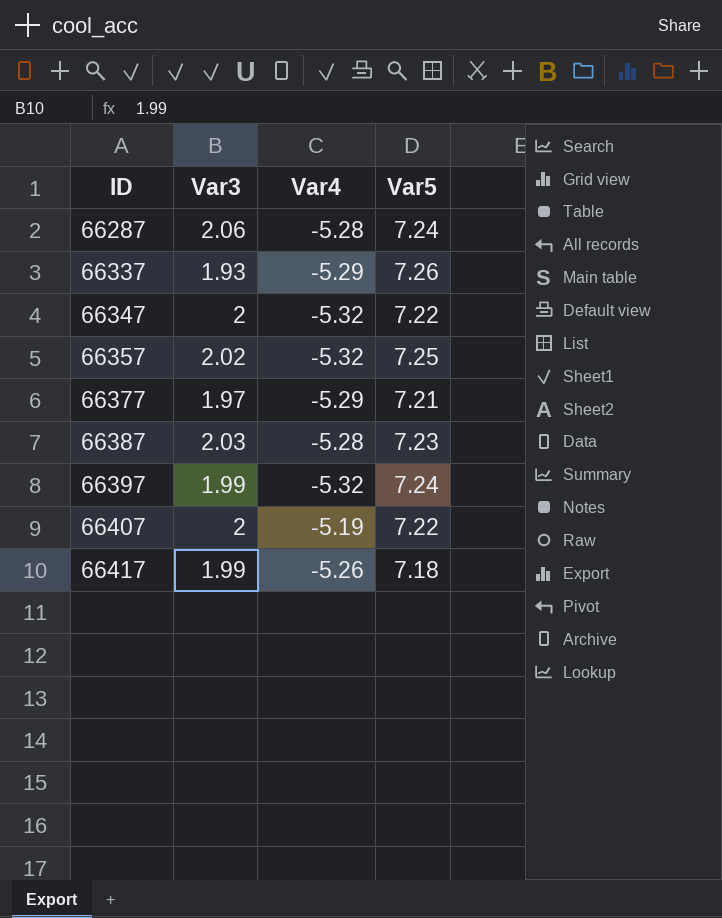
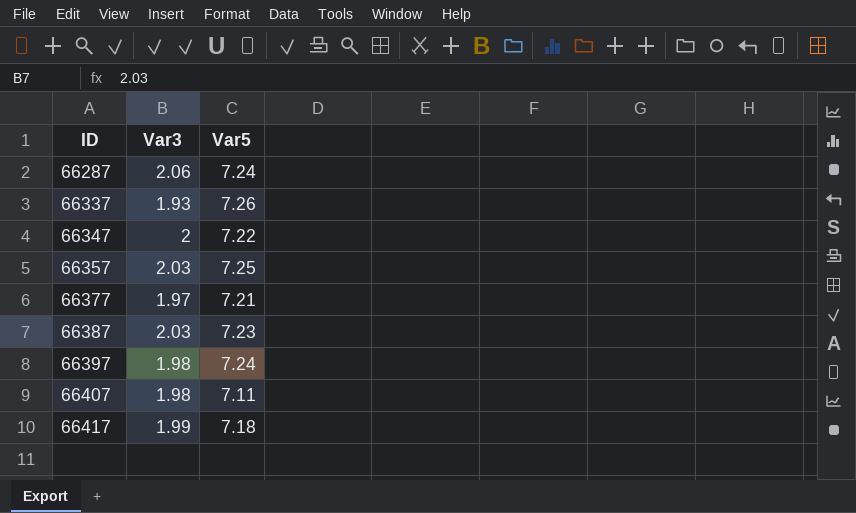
column Var4 | position: 3 -> none
66357 | Var3: 2.02 -> 2.03
66397 | Var3: 1.99 -> 1.98
66407 | Var3: 2 -> 1.98
66407 | Var5: 7.22 -> 7.11

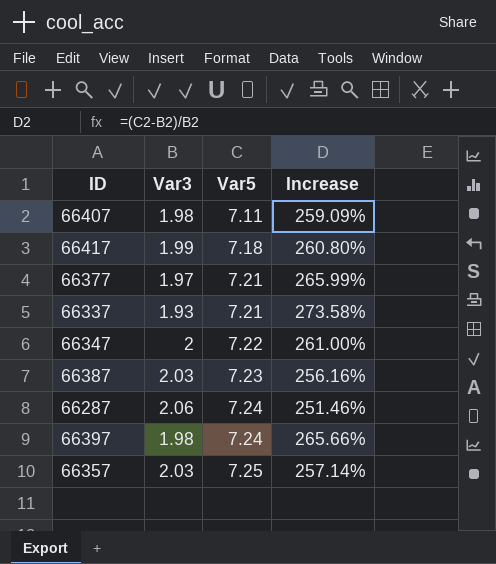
row order: ID ascending -> Var5 ascending
column Increase | formula: none -> ([Var5] - [Var3]) / [Var3]
66337 | Var5: 7.26 -> 7.21

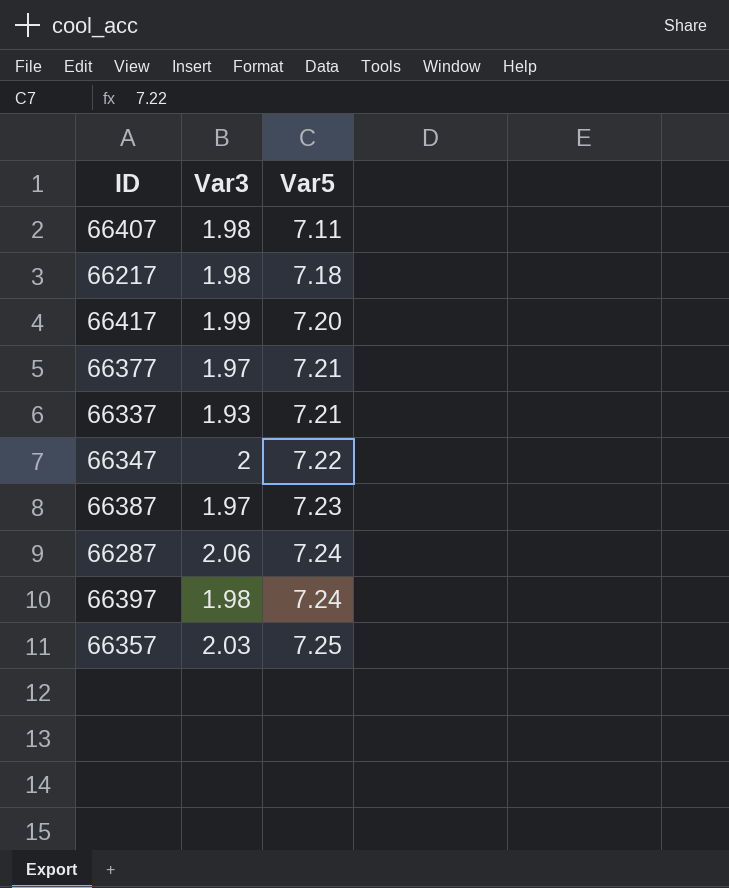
column Increase | formula: ([Var5] - [Var3]) / [Var3] -> none
row 66217: none -> 1.98 | 7.18
66417 | Var5: 7.18 -> 7.20
66387 | Var3: 2.03 -> 1.97

